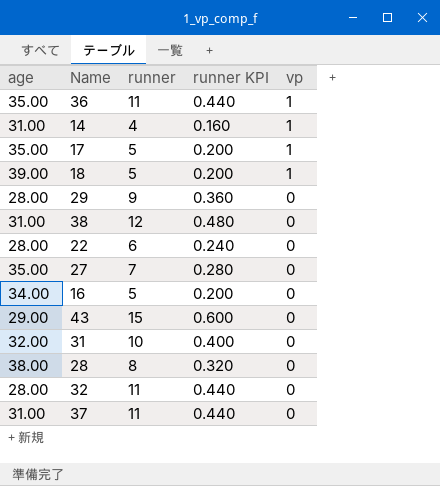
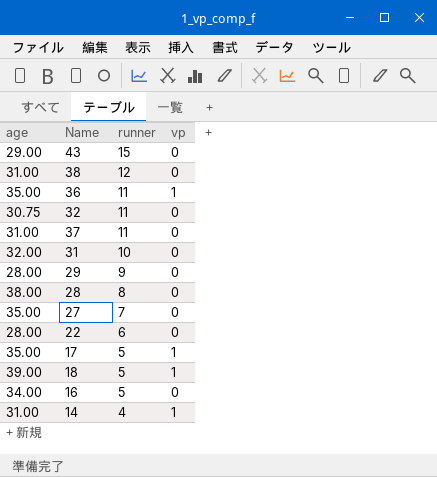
row order: vp descending -> runner descending
column runner KPI | formula: [runner] * 0.04 -> none
32 | age: 28.00 -> 30.75

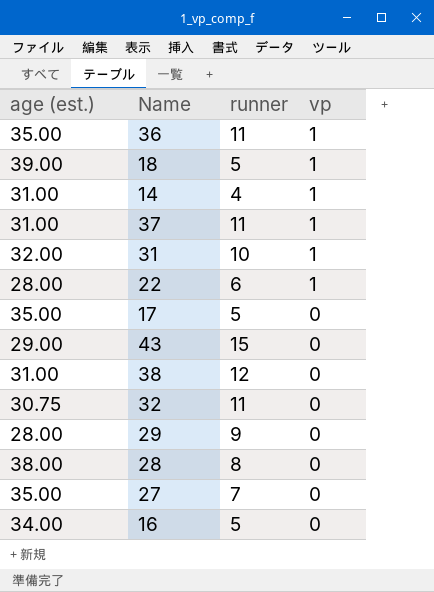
row order: runner descending -> vp descending
column name: age -> age (est.)
37 | vp: 0 -> 1
31 | vp: 0 -> 1
22 | vp: 0 -> 1
17 | vp: 1 -> 0

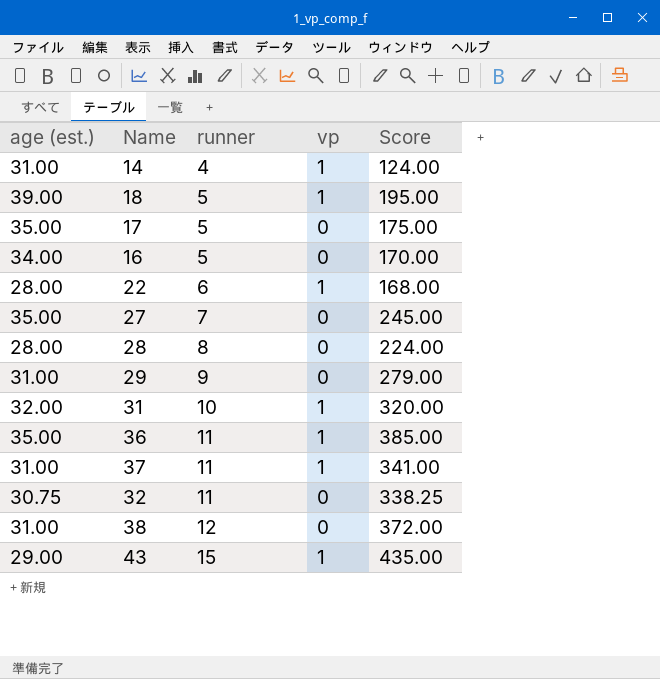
row order: vp descending -> runner ascending
column Score | formula: none -> [age (est.)] * [runner]
28 | age (est.): 38.00 -> 28.00
29 | age (est.): 28.00 -> 31.00
43 | vp: 0 -> 1

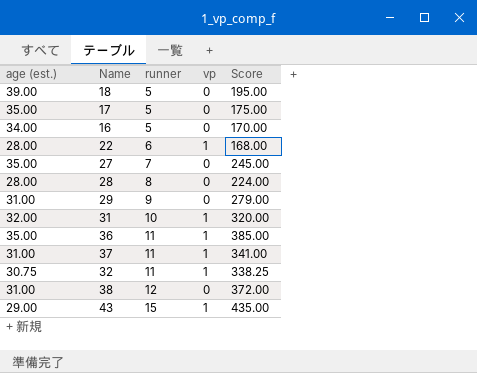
row 14: 31.00 | 4 | 1 | 124.00 -> none
18 | vp: 1 -> 0
32 | vp: 0 -> 1

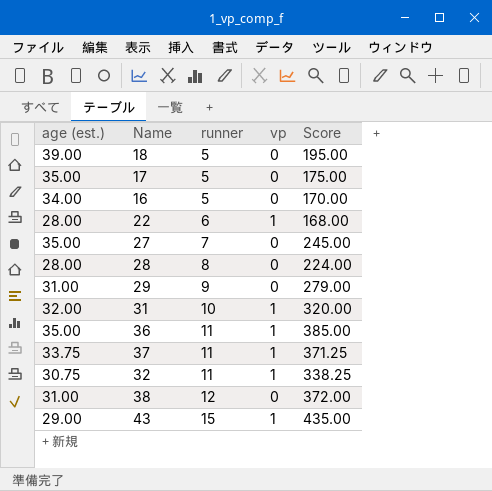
37 | age (est.): 31.00 -> 33.75
37 | Score: 341.00 -> 371.25

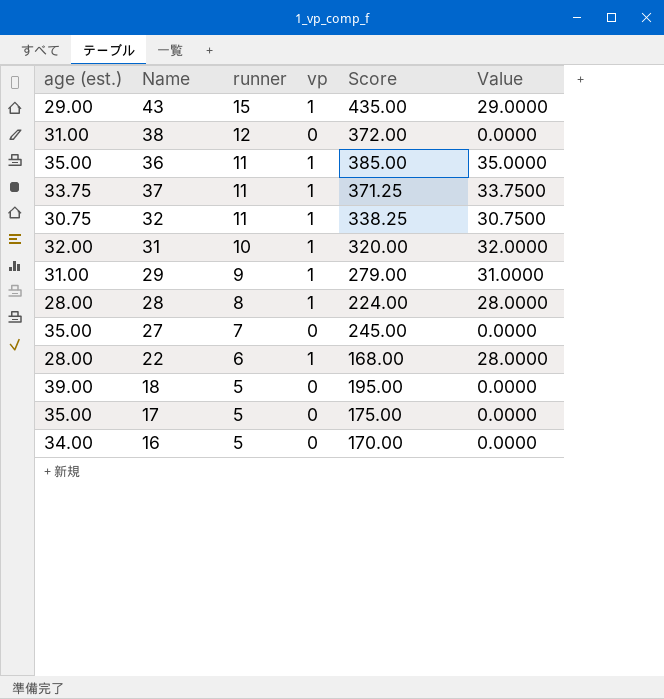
row order: runner ascending -> runner descending
column Value | formula: none -> [age (est.)] * [vp]
29 | vp: 0 -> 1
28 | vp: 0 -> 1

